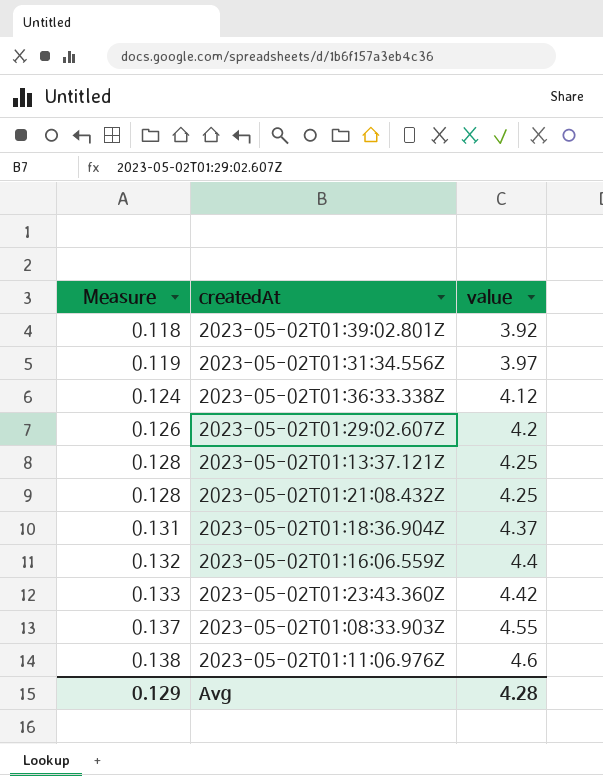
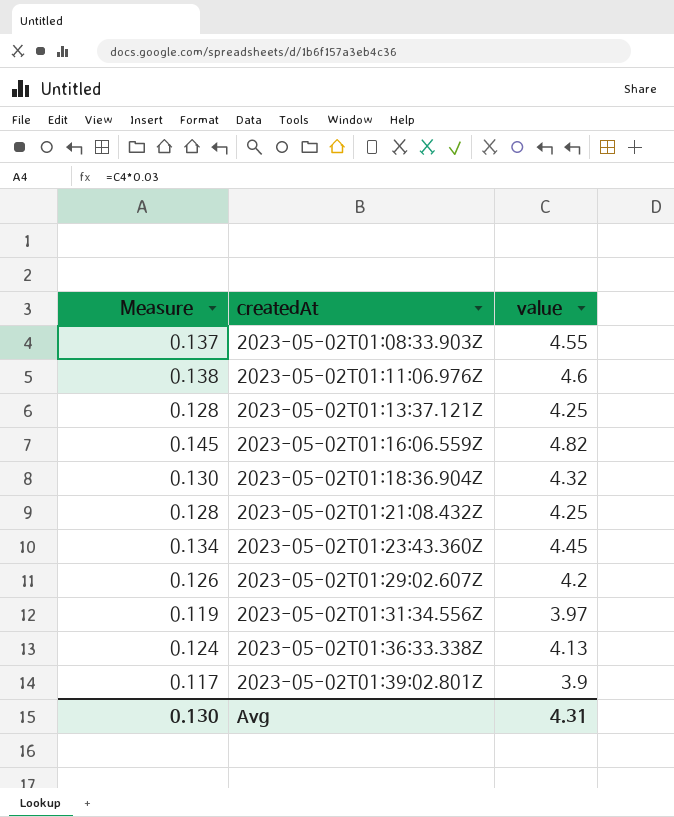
row order: Measure ascending -> createdAt ascending
2023-05-02T01:16:06.559Z | Measure: 0.132 -> 0.145
2023-05-02T01:16:06.559Z | value: 4.4 -> 4.82
2023-05-02T01:18:36.904Z | Measure: 0.131 -> 0.130
2023-05-02T01:18:36.904Z | value: 4.37 -> 4.32
2023-05-02T01:23:43.360Z | Measure: 0.133 -> 0.134
2023-05-02T01:23:43.360Z | value: 4.42 -> 4.45
2023-05-02T01:36:33.338Z | value: 4.12 -> 4.13
2023-05-02T01:39:02.801Z | Measure: 0.118 -> 0.117
2023-05-02T01:39:02.801Z | value: 3.92 -> 3.9
Avg | Measure: 0.129 -> 0.130
Avg | value: 4.28 -> 4.31

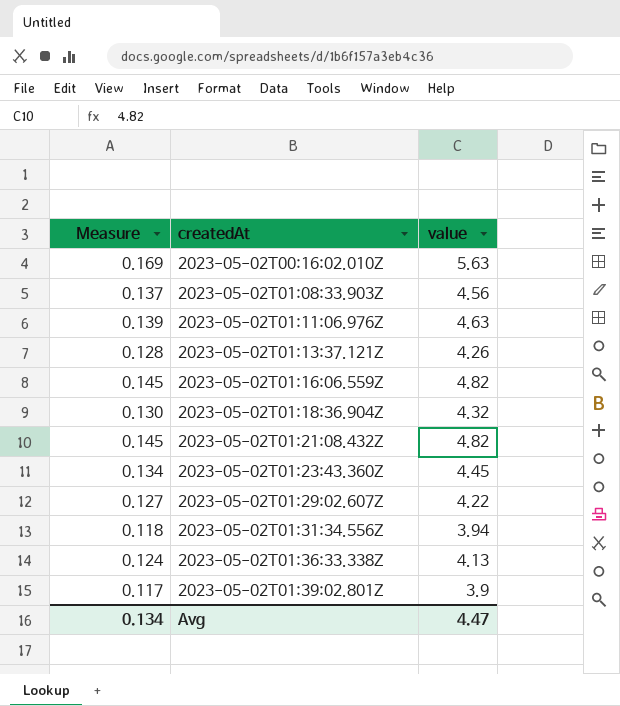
row 2023-05-02T00:16:02.010Z: none -> 0.169 | 5.63
2023-05-02T01:08:33.903Z | value: 4.55 -> 4.56
2023-05-02T01:11:06.976Z | Measure: 0.138 -> 0.139
2023-05-02T01:11:06.976Z | value: 4.6 -> 4.63
2023-05-02T01:13:37.121Z | value: 4.25 -> 4.26
2023-05-02T01:21:08.432Z | Measure: 0.128 -> 0.145
2023-05-02T01:21:08.432Z | value: 4.25 -> 4.82
2023-05-02T01:29:02.607Z | Measure: 0.126 -> 0.127
2023-05-02T01:29:02.607Z | value: 4.2 -> 4.22
2023-05-02T01:31:34.556Z | Measure: 0.119 -> 0.118
2023-05-02T01:31:34.556Z | value: 3.97 -> 3.94
Avg | Measure: 0.130 -> 0.134
Avg | value: 4.31 -> 4.47

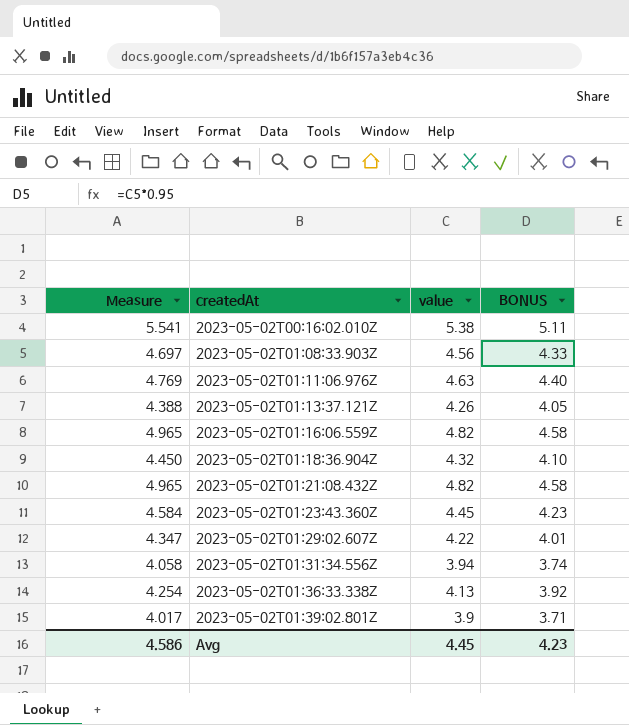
column Measure | formula: [value] * 0.03 -> [value] * 1.03
column BONUS | formula: none -> [value] * 0.95
2023-05-02T00:16:02.010Z | value: 5.63 -> 5.38
Avg | Measure: 0.134 -> 4.586
Avg | value: 4.47 -> 4.45

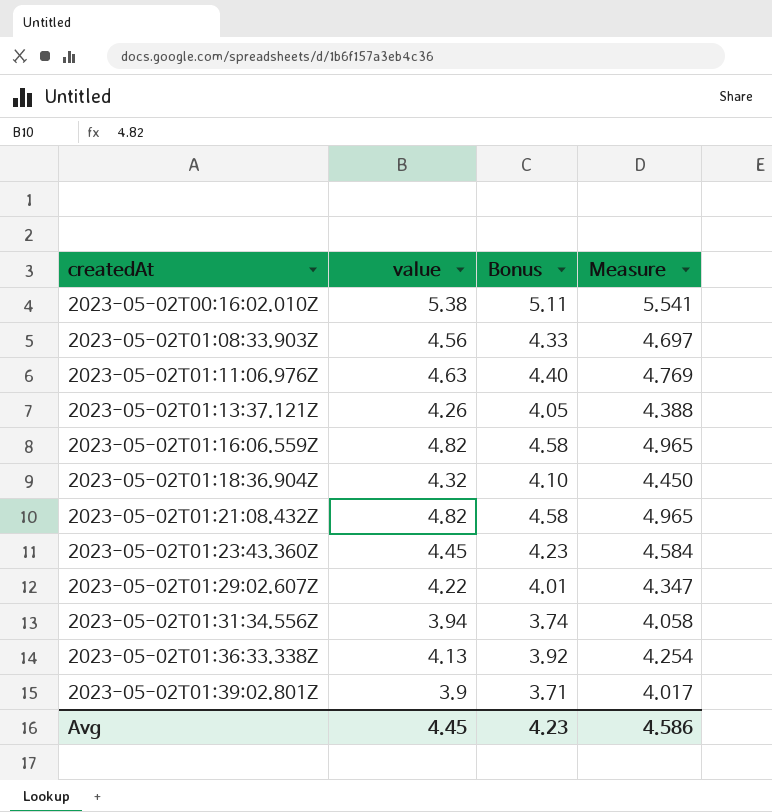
column name: BONUS -> Bonus
column Measure | position: 1 -> 4

